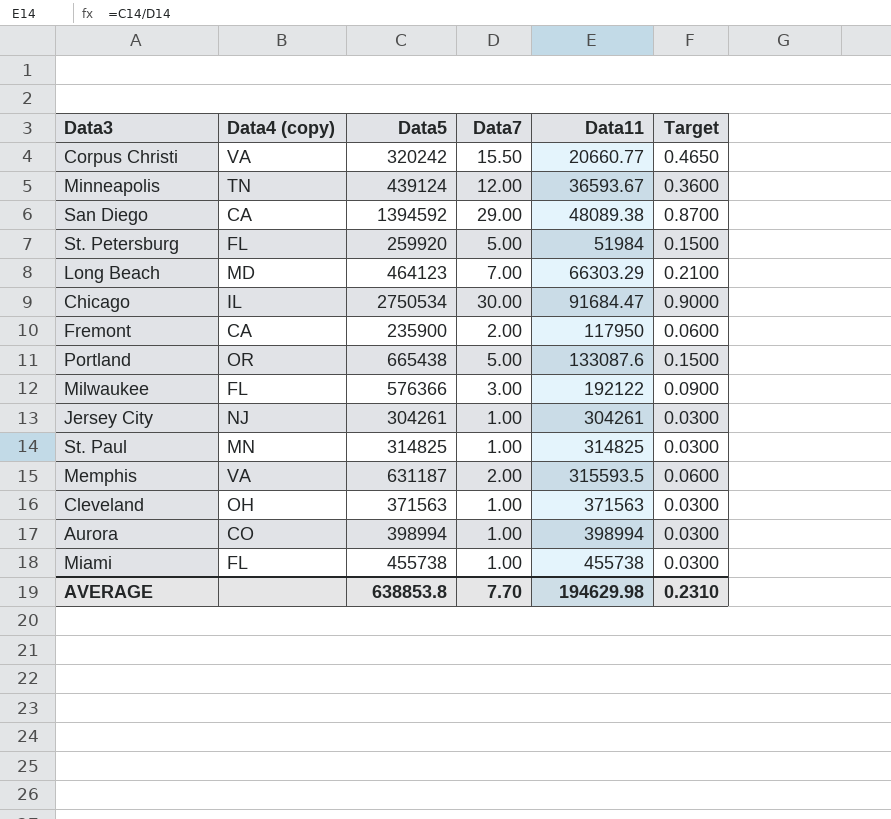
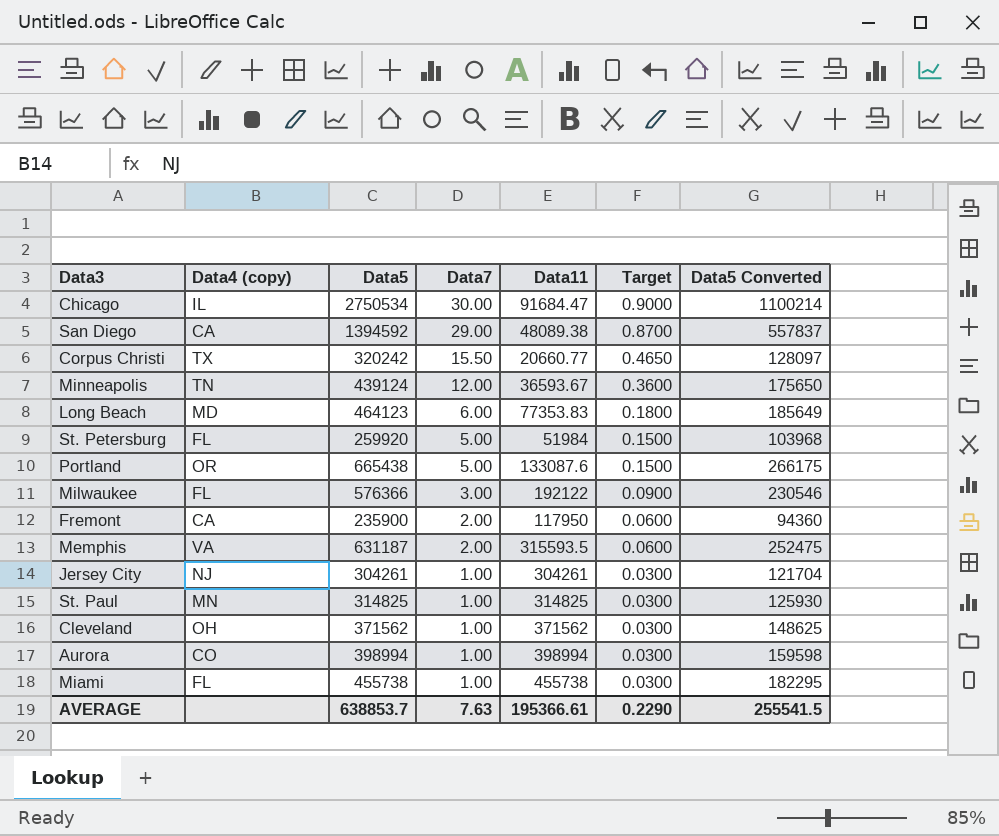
row order: Data11 ascending -> Data7 descending
column Data5 Converted | formula: none -> [Data5] * 0.4
Corpus Christi | Data4 (copy): VA -> TX
Long Beach | Data7: 7.00 -> 6.00
Long Beach | Data11: 66303.29 -> 77353.83
Long Beach | Target: 0.2100 -> 0.1800
Cleveland | Data5: 371563 -> 371562
Cleveland | Data11: 371563 -> 371562
AVERAGE | Data5: 638853.8 -> 638853.7
AVERAGE | Data7: 7.70 -> 7.63
AVERAGE | Data11: 194629.98 -> 195366.61
AVERAGE | Target: 0.2310 -> 0.2290

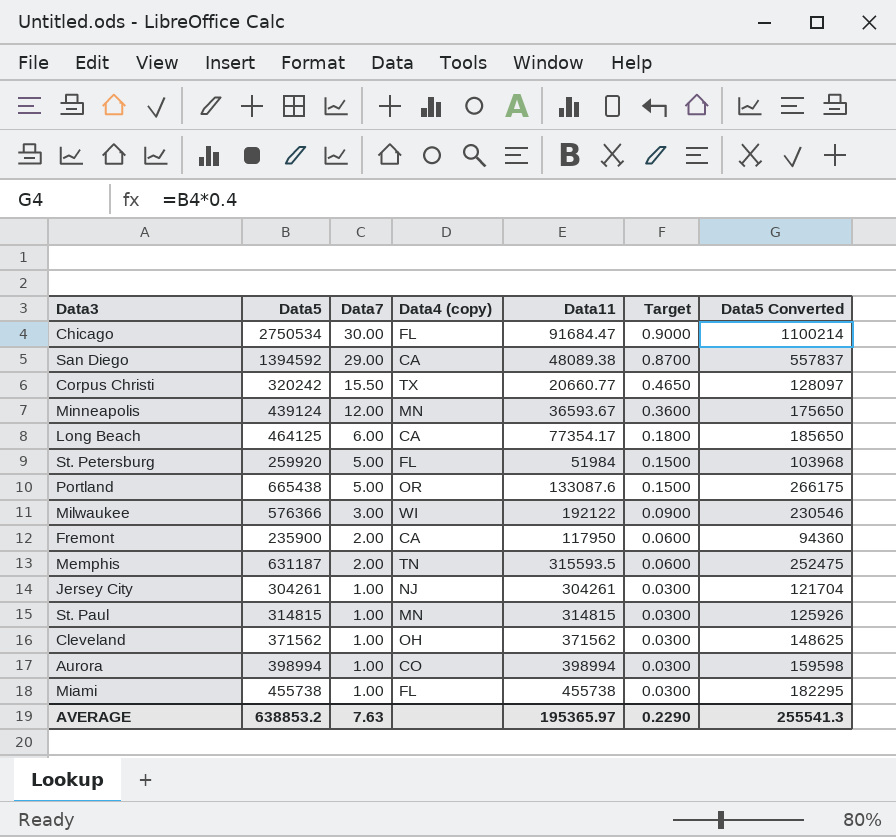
column Data4 (copy) | position: 2 -> 4
Chicago | Data4 (copy): IL -> FL
Minneapolis | Data4 (copy): TN -> MN
Long Beach | Data5: 464123 -> 464125
Long Beach | Data4 (copy): MD -> CA
Long Beach | Data11: 77353.83 -> 77354.17
Long Beach | Data5 Converted: 185649 -> 185650
Milwaukee | Data4 (copy): FL -> WI
Memphis | Data4 (copy): VA -> TN
St. Paul | Data5: 314825 -> 314815
St. Paul | Data11: 314825 -> 314815
St. Paul | Data5 Converted: 125930 -> 125926
AVERAGE | Data5: 638853.7 -> 638853.2
AVERAGE | Data11: 195366.61 -> 195365.97
AVERAGE | Data5 Converted: 255541.5 -> 255541.3

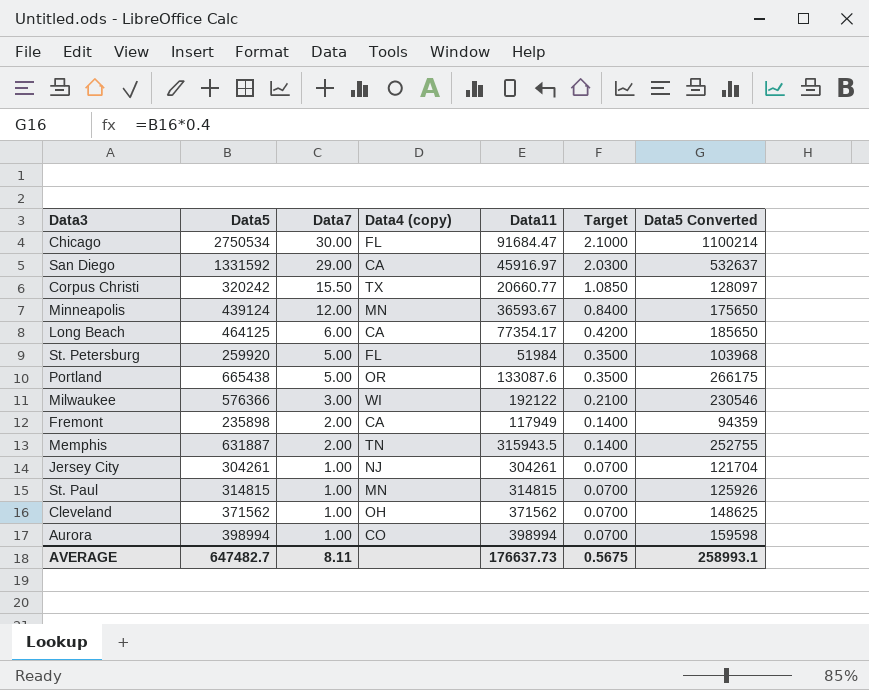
column Target | formula: [Data7] * 0.03 -> [Data7] * 0.07
row Miami: 455738 | 1.00 | FL | 455738 | 0.0300 | 182295 -> none
San Diego | Data5: 1394592 -> 1331592
San Diego | Data11: 48089.38 -> 45916.97
San Diego | Data5 Converted: 557837 -> 532637
Fremont | Data5: 235900 -> 235898
Fremont | Data11: 117950 -> 117949
Fremont | Data5 Converted: 94360 -> 94359
Memphis | Data5: 631187 -> 631887
Memphis | Data11: 315593.5 -> 315943.5
Memphis | Data5 Converted: 252475 -> 252755
AVERAGE | Data5: 638853.2 -> 647482.7
AVERAGE | Data7: 7.63 -> 8.11
AVERAGE | Data11: 195365.97 -> 176637.73
AVERAGE | Target: 0.2290 -> 0.5675
AVERAGE | Data5 Converted: 255541.3 -> 258993.1

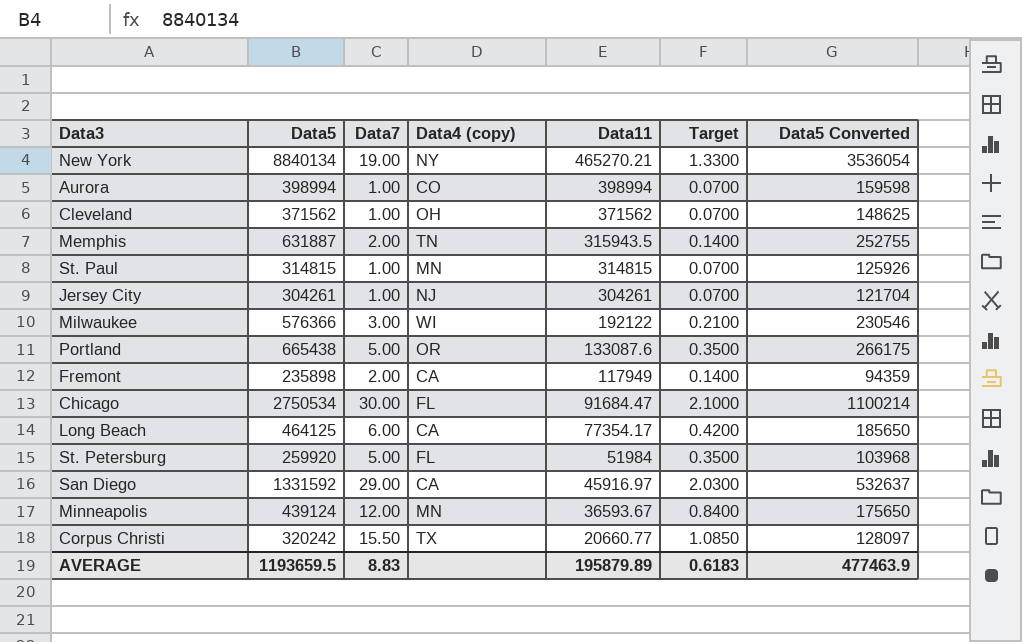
row order: Data7 descending -> Data11 descending
row New York: none -> 8840134 | 19.00 | NY | 465270.21 | 1.3300 | 3536054
AVERAGE | Data5: 647482.7 -> 1193659.5
AVERAGE | Data7: 8.11 -> 8.83
AVERAGE | Data11: 176637.73 -> 195879.89
AVERAGE | Target: 0.5675 -> 0.6183
AVERAGE | Data5 Converted: 258993.1 -> 477463.9

